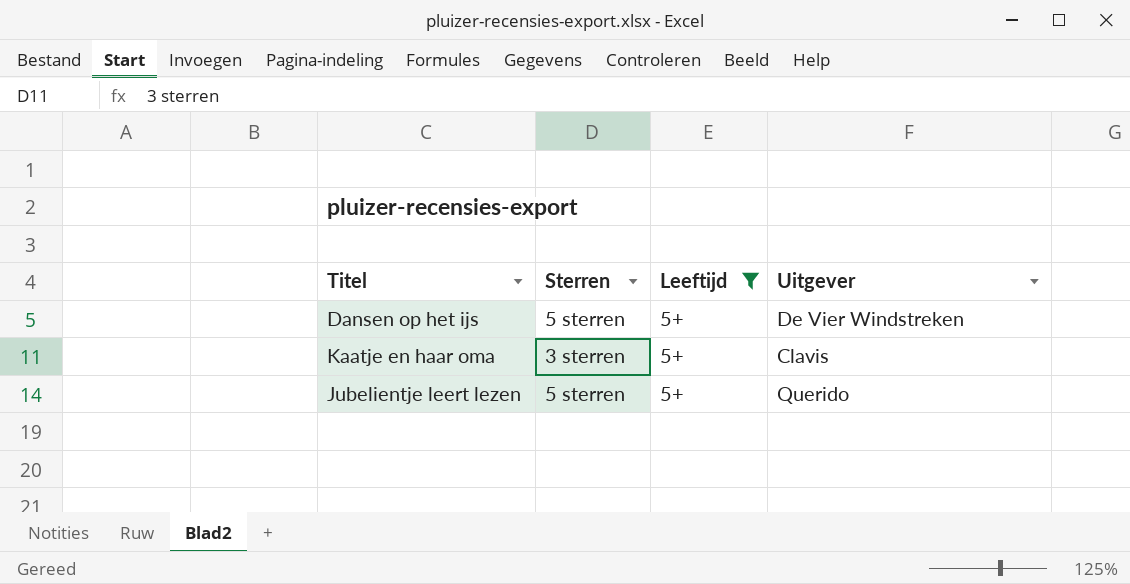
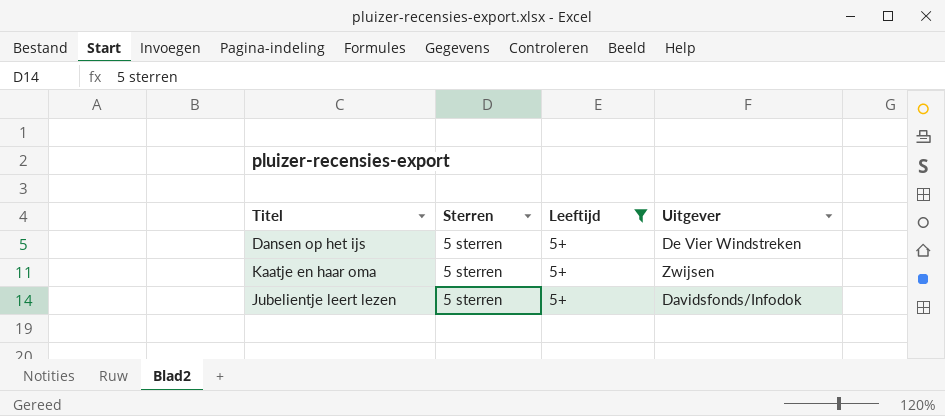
Kaatje en haar oma | Sterren: 3 sterren -> 5 sterren
Kaatje en haar oma | Uitgever: Clavis -> Zwijsen
Jubelientje leert lezen | Uitgever: Querido -> Davidsfonds/Infodok

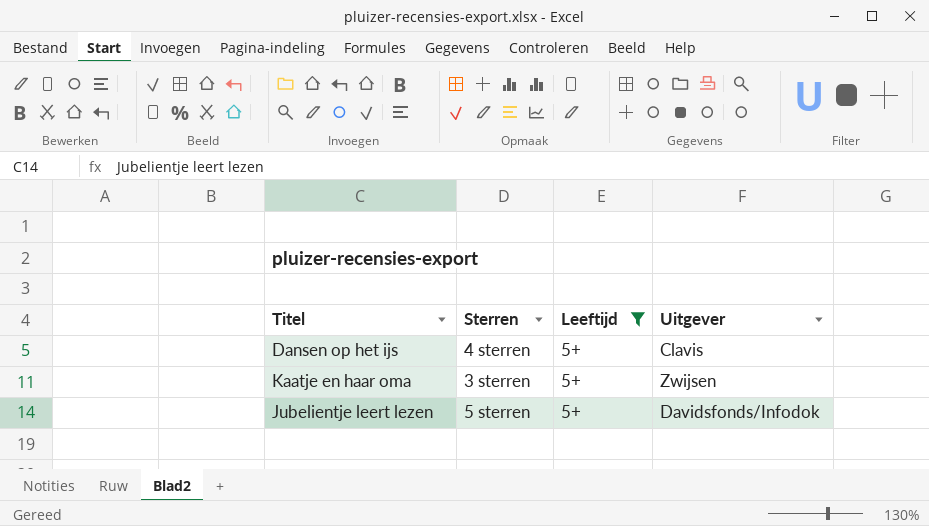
Dansen op het ijs | Sterren: 5 sterren -> 4 sterren
Dansen op het ijs | Uitgever: De Vier Windstreken -> Clavis
Kaatje en haar oma | Sterren: 5 sterren -> 3 sterren

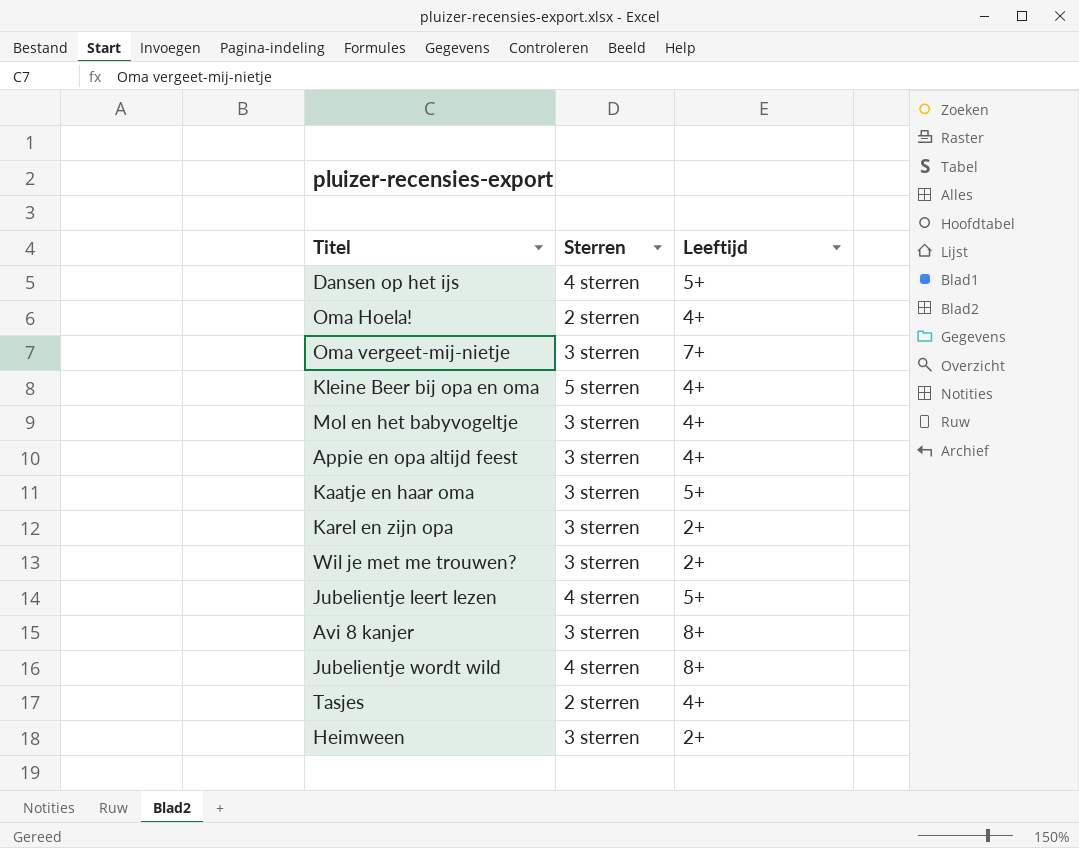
filter: Leeftijd = 5+ -> none
column Uitgever | position: 4 -> none
Jubelientje leert lezen | Sterren: 5 sterren -> 4 sterren

